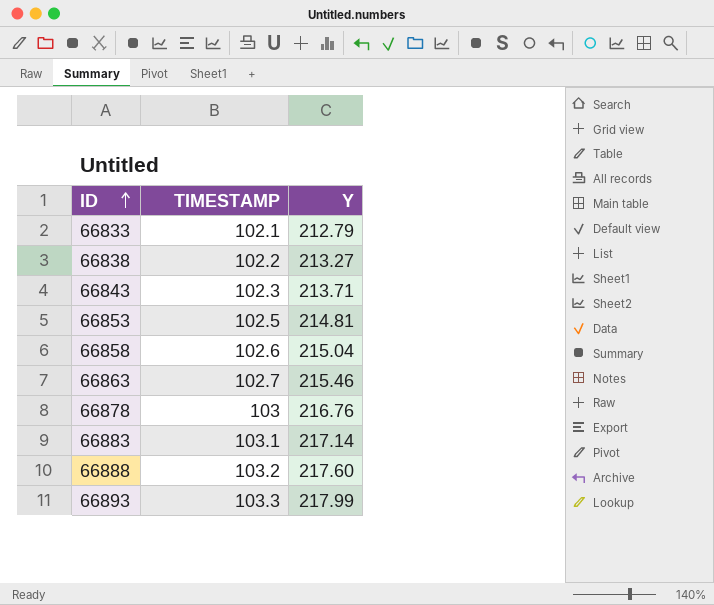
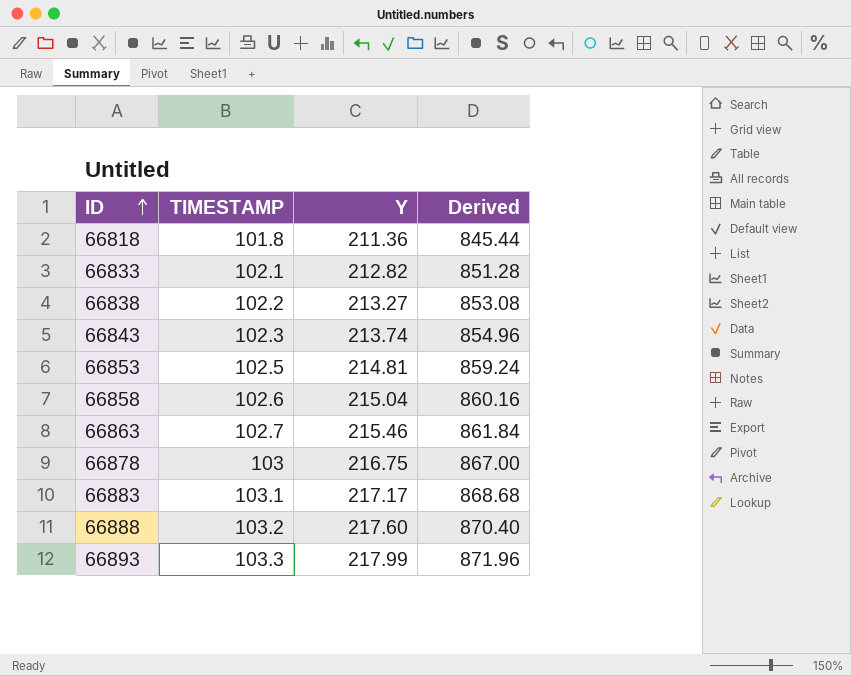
column Derived | formula: none -> [Y] * 4
row 66818: none -> 101.8 | 211.36 | 845.44
66833 | Y: 212.79 -> 212.82
66843 | Y: 213.71 -> 213.74
66878 | Y: 216.76 -> 216.75
66883 | Y: 217.14 -> 217.17

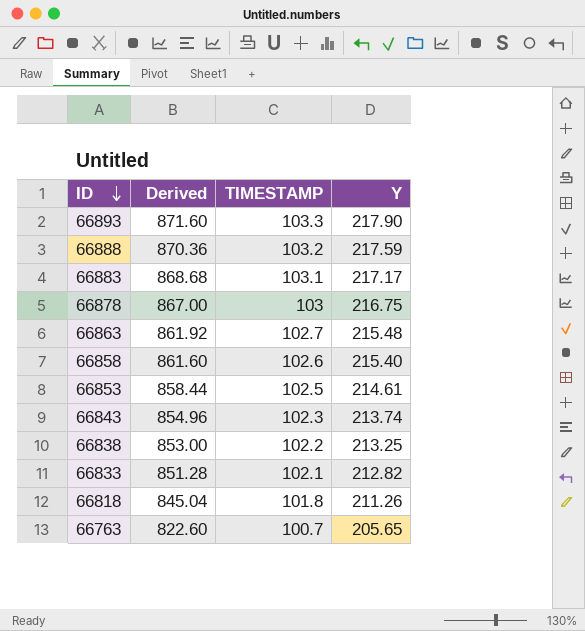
row order: ID ascending -> ID descending
column Derived | position: 4 -> 2
66893 | Derived: 871.96 -> 871.60
66893 | Y: 217.99 -> 217.90
66888 | Derived: 870.40 -> 870.36
66888 | Y: 217.60 -> 217.59
66863 | Derived: 861.84 -> 861.92
66863 | Y: 215.46 -> 215.48
66858 | Derived: 860.16 -> 861.60
66858 | Y: 215.04 -> 215.40
66853 | Derived: 859.24 -> 858.44
66853 | Y: 214.81 -> 214.61
66838 | Derived: 853.08 -> 853.00
66838 | Y: 213.27 -> 213.25
66818 | Derived: 845.44 -> 845.04
66818 | Y: 211.36 -> 211.26
row 66763: none -> 822.60 | 100.7 | 205.65

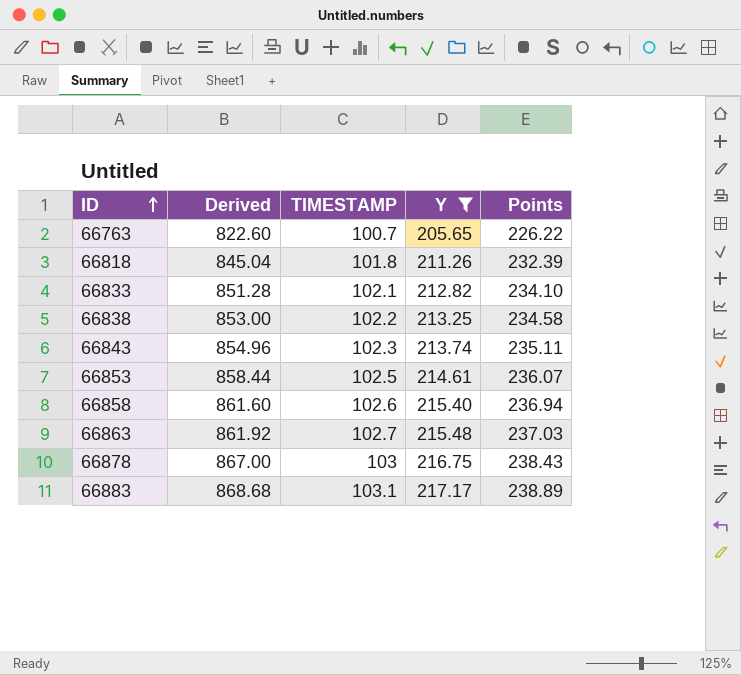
filter: none -> Y <= 217.17
row order: ID descending -> ID ascending
column Points | formula: none -> [Y] * 1.1

